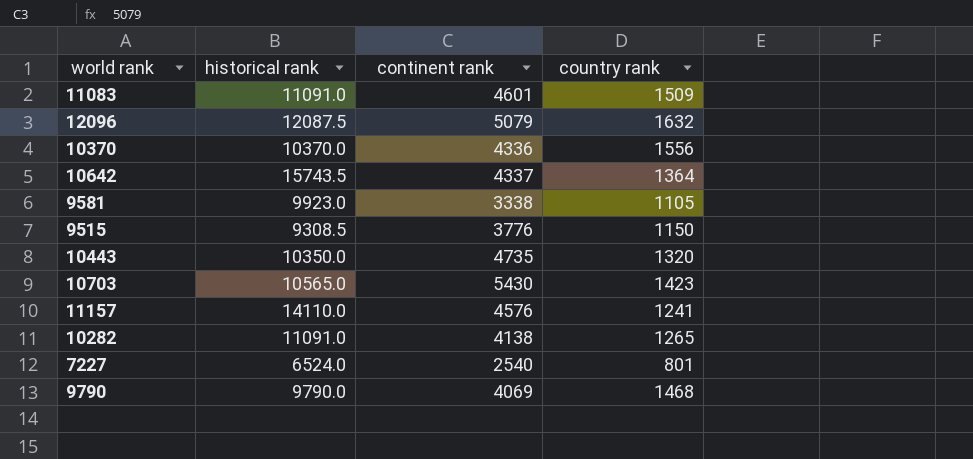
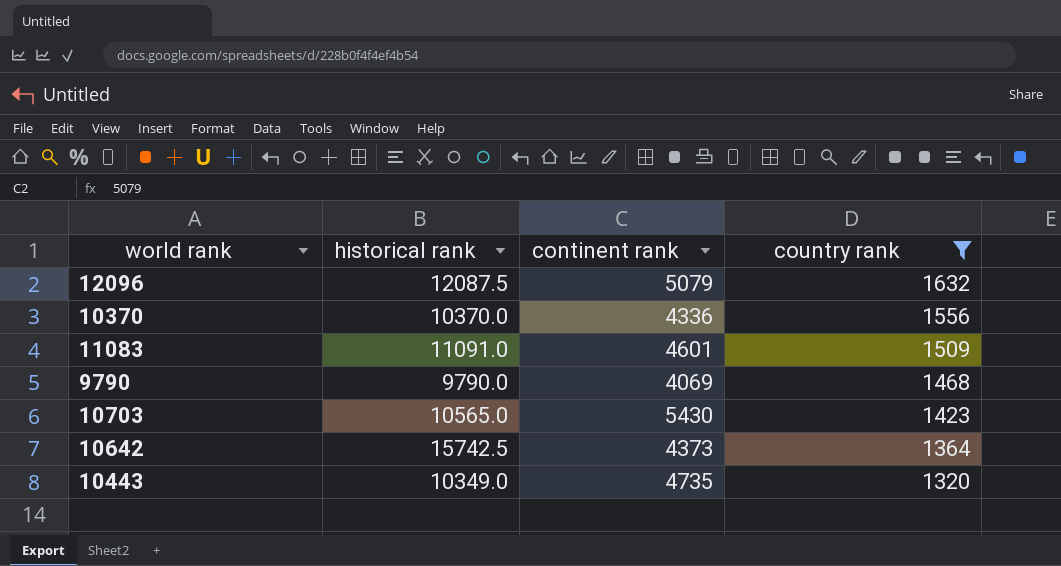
filter: none -> country rank >= 1320
row order: none -> country rank descending
10642 | historical rank: 15743.5 -> 15742.5
10642 | continent rank: 4337 -> 4373
10443 | historical rank: 10350.0 -> 10349.0

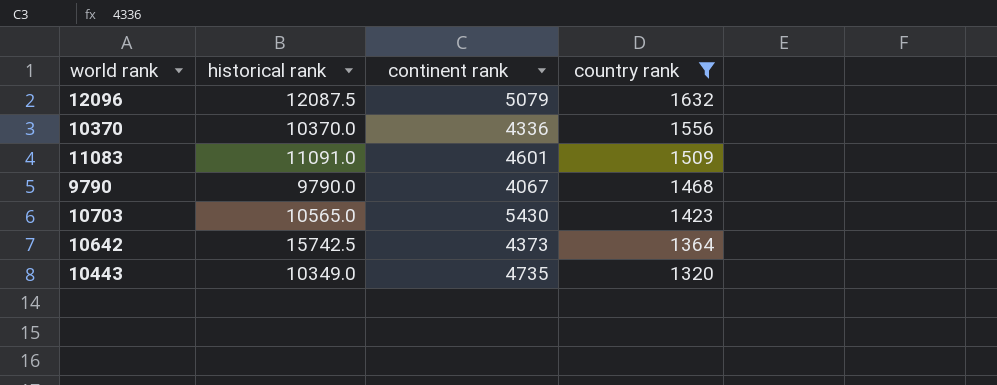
9790 | continent rank: 4069 -> 4067

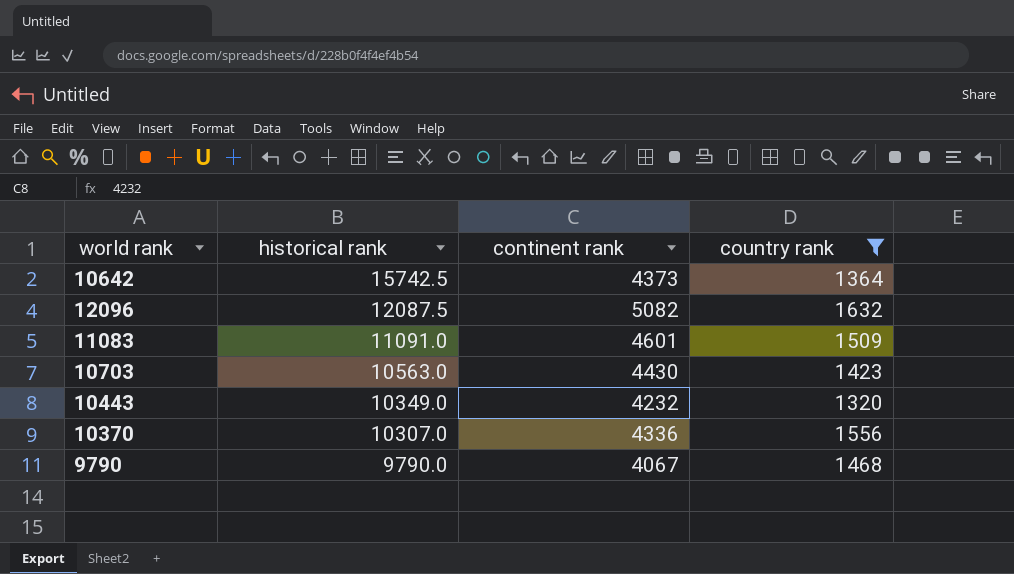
row order: country rank descending -> historical rank descending
12096 | continent rank: 5079 -> 5082
10703 | historical rank: 10565.0 -> 10563.0
10703 | continent rank: 5430 -> 4430
10443 | continent rank: 4735 -> 4232
10370 | historical rank: 10370.0 -> 10307.0

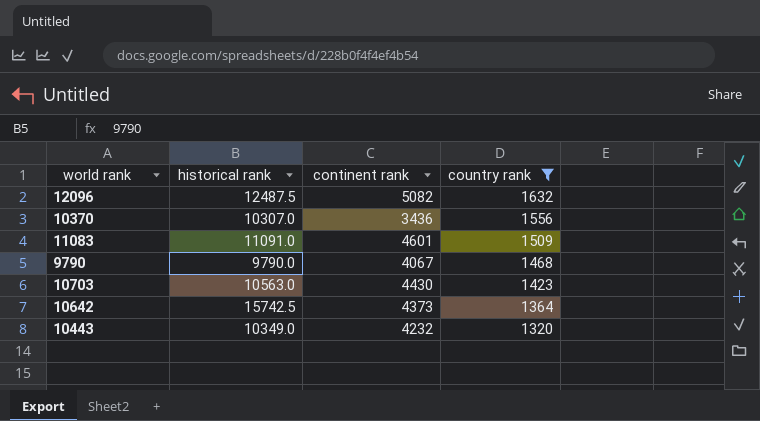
row order: historical rank descending -> country rank descending
12096 | historical rank: 12087.5 -> 12487.5
10370 | continent rank: 4336 -> 3436

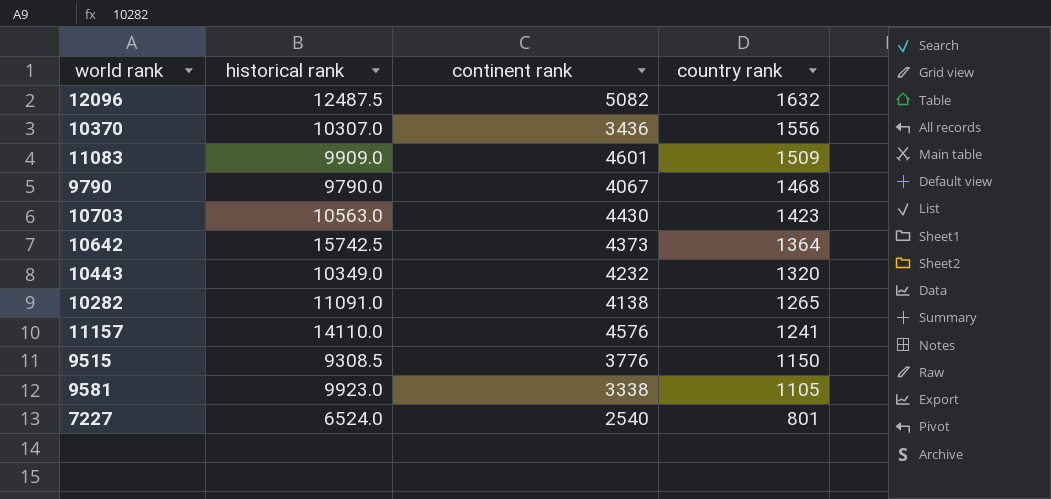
filter: country rank >= 1320 -> none
11083 | historical rank: 11091.0 -> 9909.0

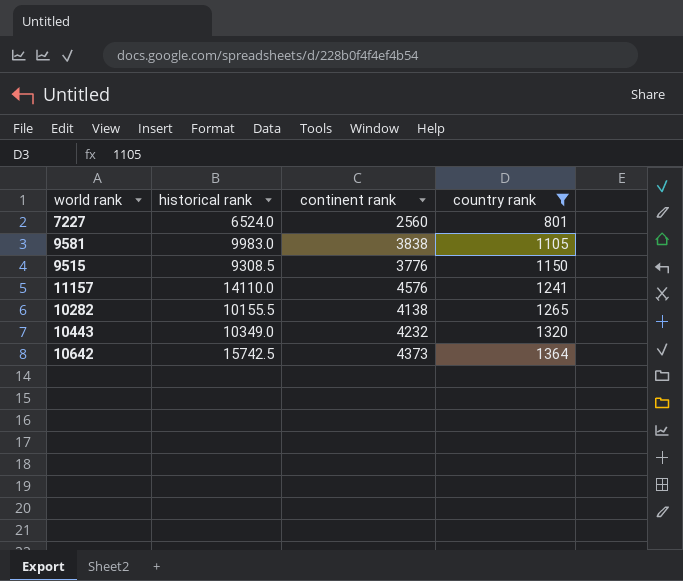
filter: none -> country rank <= 1364
row order: country rank descending -> country rank ascending
7227 | continent rank: 2540 -> 2560
9581 | historical rank: 9923.0 -> 9983.0
9581 | continent rank: 3338 -> 3838
10282 | historical rank: 11091.0 -> 10155.5

